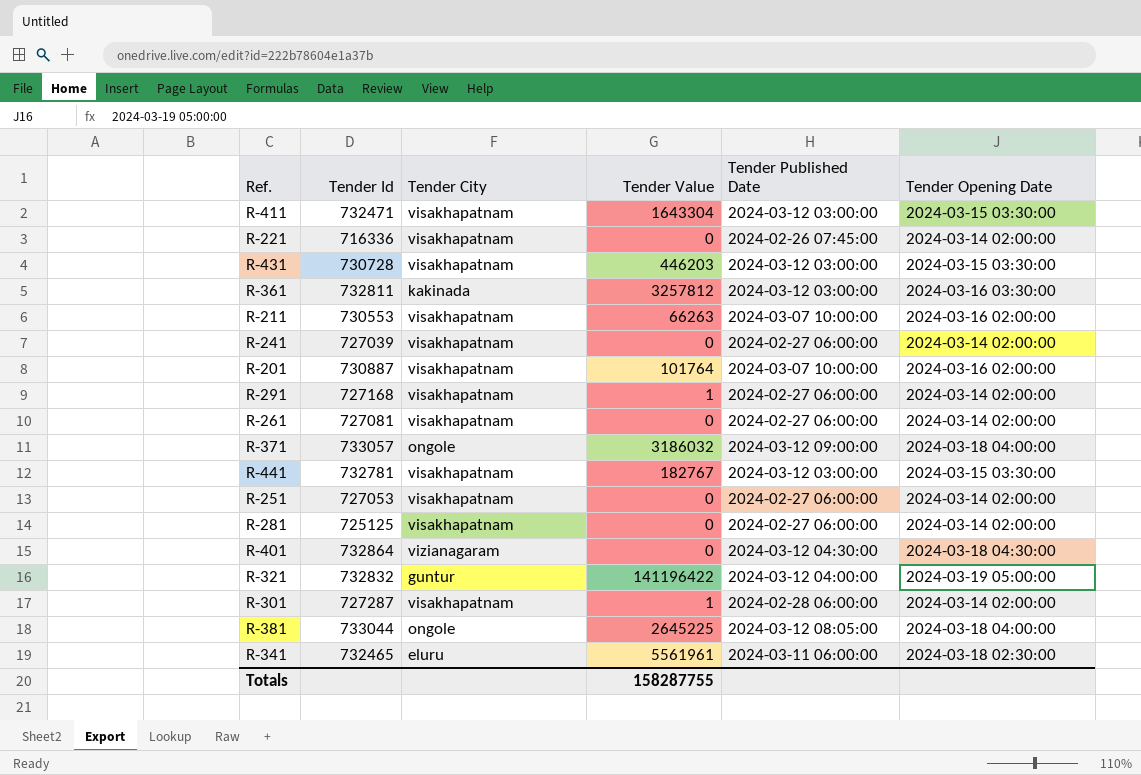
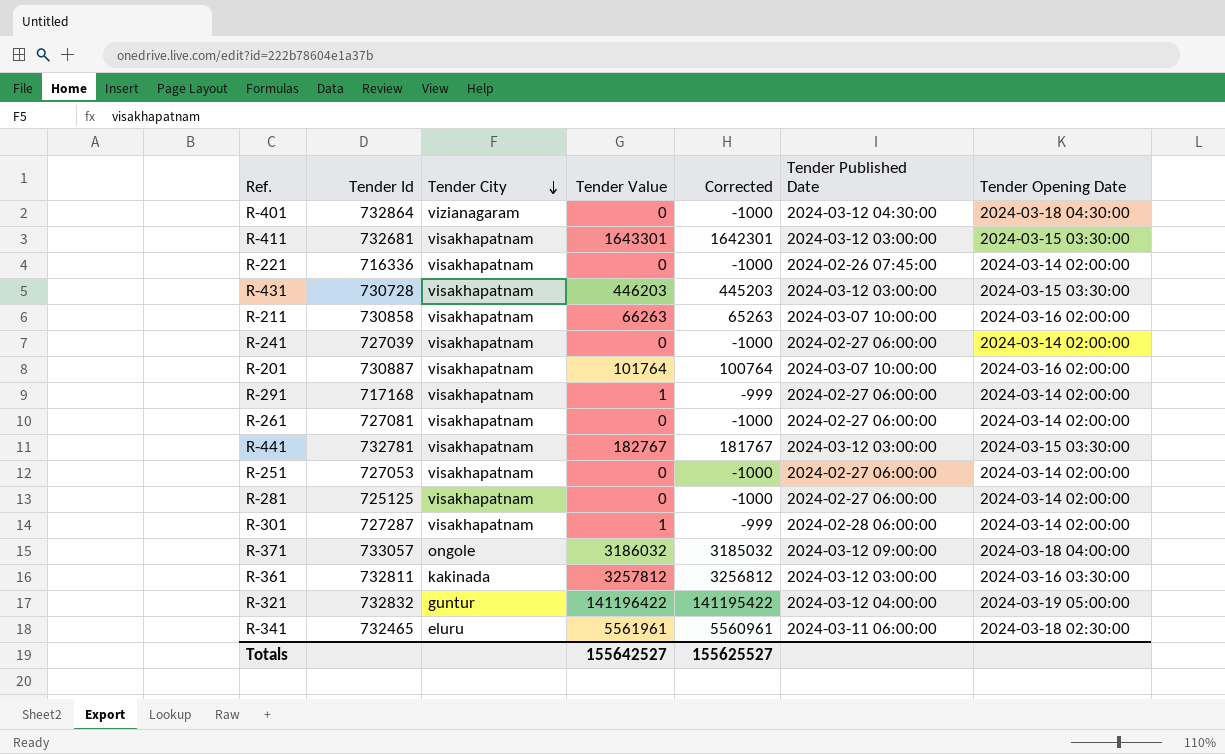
row order: none -> Tender City descending
column Corrected | formula: none -> [Tender Value] - 1000
row R-381: 733044 | ongole | 2645225 | 2024-03-12 08:05:00 | 2024-03-18 04:00:00 -> none
R-411 | Tender Id: 732471 -> 732681
R-411 | Tender Value: 1643304 -> 1643301
R-211 | Tender Id: 730553 -> 730858
R-291 | Tender Id: 727168 -> 717168
Totals | Tender Value: 158287755 -> 155642527

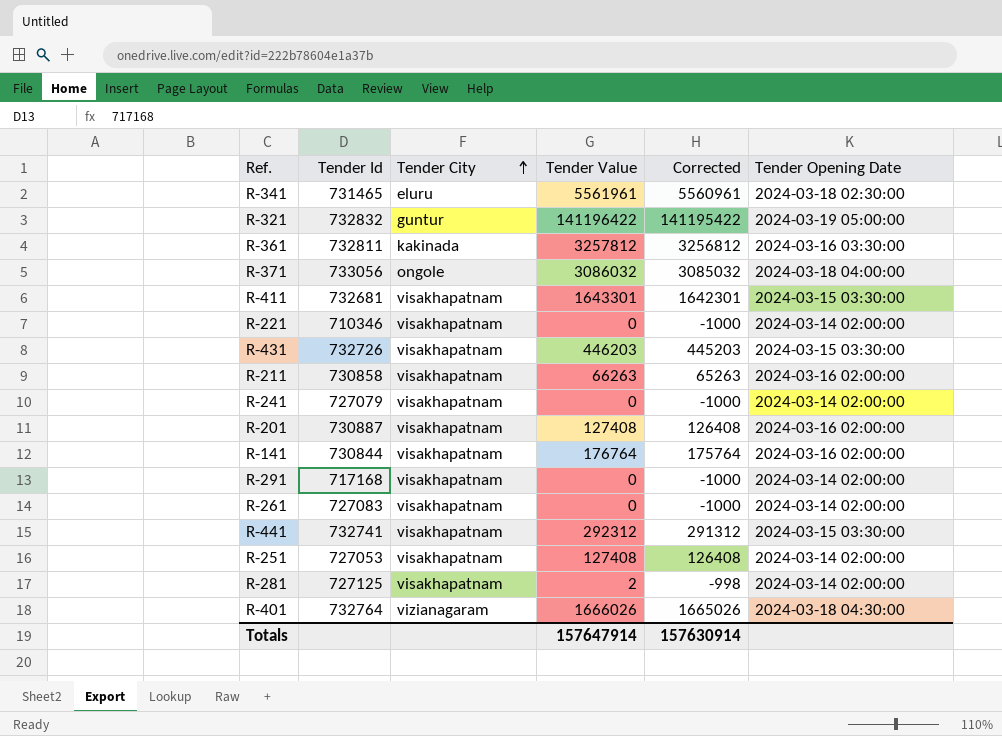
row order: Tender City descending -> Tender City ascending
column Tender Published Date | position: 6 -> none
row R-301: 727287 | visakhapatnam | 1 | -999 | 2024-02-28 06:00:00 | 2024-03-14 02:00:00 -> none
R-341 | Tender Id: 732465 -> 731465
R-371 | Tender Id: 733057 -> 733056
R-371 | Tender Value: 3186032 -> 3086032
R-371 | Corrected: 3185032 -> 3085032
R-221 | Tender Id: 716336 -> 710346
R-431 | Tender Id: 730728 -> 732726
R-241 | Tender Id: 727039 -> 727079
R-201 | Tender Value: 101764 -> 127408
R-201 | Corrected: 100764 -> 126408
row R-141: none -> 730844 | visakhapatnam | 176764 | 175764 | 2024-03-16 02:00:00
R-291 | Tender Value: 1 -> 0
R-291 | Corrected: -999 -> -1000
R-261 | Tender Id: 727081 -> 727083
R-441 | Tender Id: 732781 -> 732741
R-441 | Tender Value: 182767 -> 292312
R-441 | Corrected: 181767 -> 291312
R-251 | Tender Value: 0 -> 127408
R-251 | Corrected: -1000 -> 126408
R-281 | Tender Id: 725125 -> 727125
R-281 | Tender Value: 0 -> 2
R-281 | Corrected: -1000 -> -998
R-401 | Tender Id: 732864 -> 732764
R-401 | Tender Value: 0 -> 1666026
R-401 | Corrected: -1000 -> 1665026
Totals | Tender Value: 155642527 -> 157647914
Totals | Corrected: 155625527 -> 157630914

